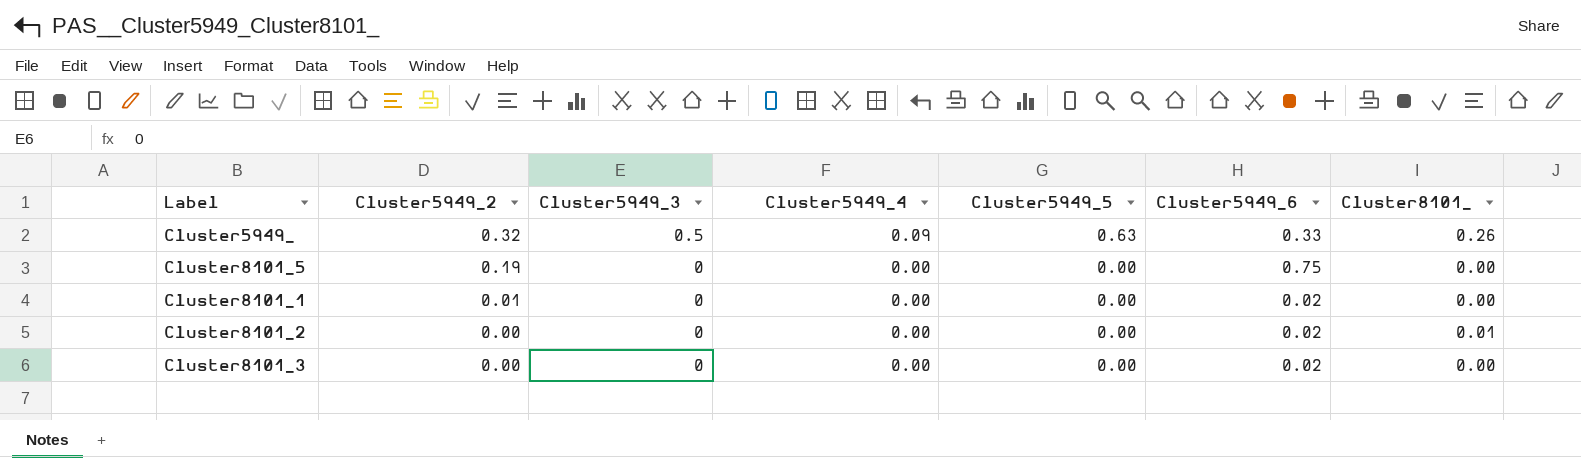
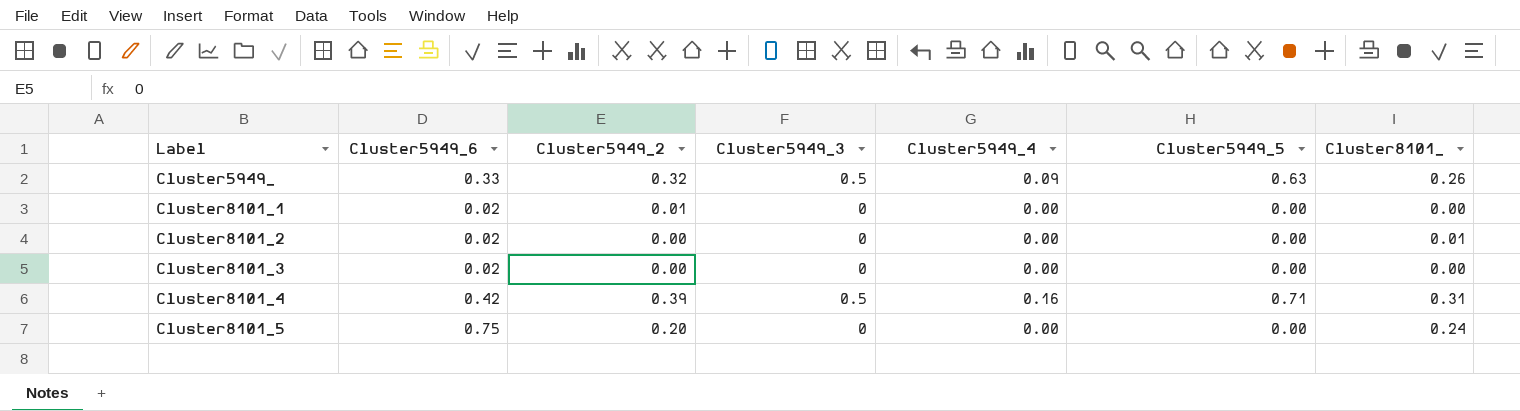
row order: Cluster5949_2 descending -> Label ascending
column Cluster5949_6 | position: 6 -> 2
row Cluster8101_4: none -> 0.42 | 0.39 | 0.5 | 0.16 | 0.71 | 0.31
Cluster8101_5 | Cluster5949_2: 0.19 -> 0.20
Cluster8101_5 | Cluster8101_: 0.00 -> 0.24

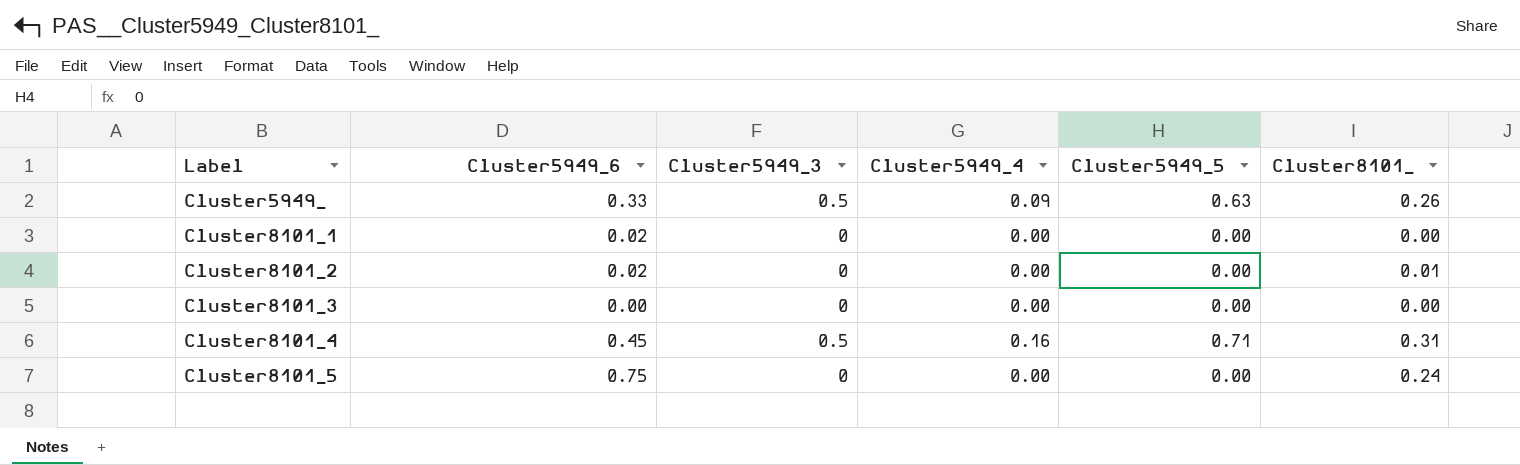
column Cluster5949_2 | position: 3 -> none
Cluster8101_3 | Cluster5949_6: 0.02 -> 0.00
Cluster8101_4 | Cluster5949_6: 0.42 -> 0.45

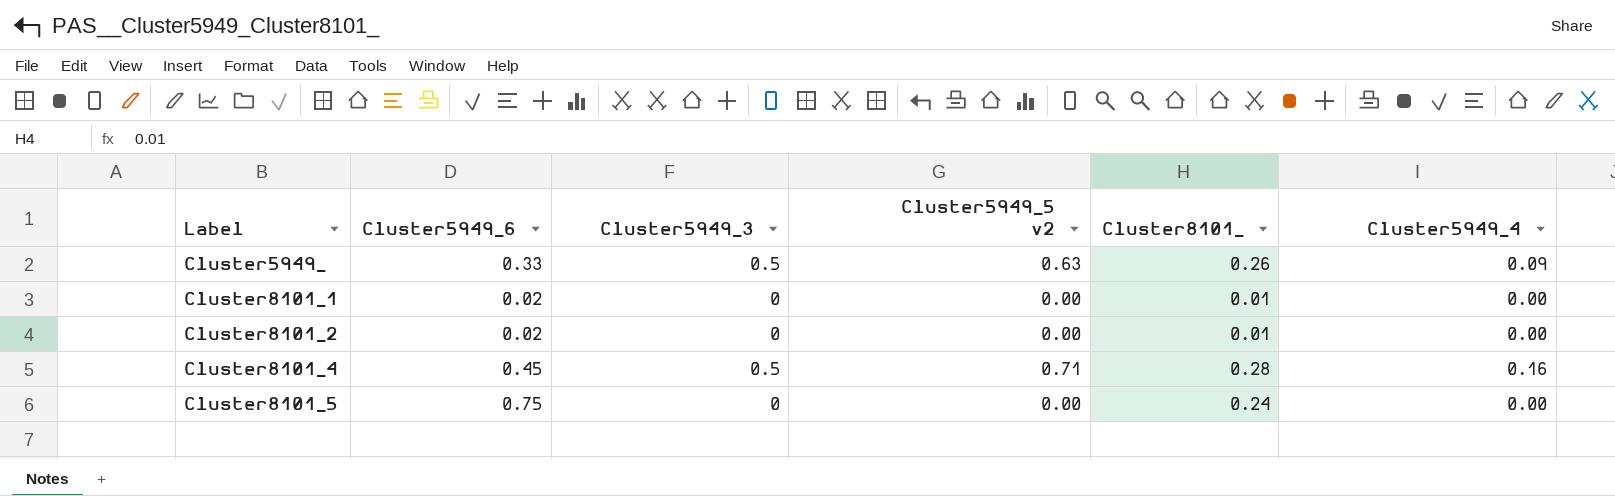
column name: Cluster5949_5 -> Cluster5949_5 v2
column Cluster5949_4 | position: 4 -> 6
row Cluster8101_3: 0.00 | 0 | 0.00 | 0.00 | 0.00 -> none
Cluster8101_1 | Cluster8101_: 0.00 -> 0.01
Cluster8101_4 | Cluster8101_: 0.31 -> 0.28

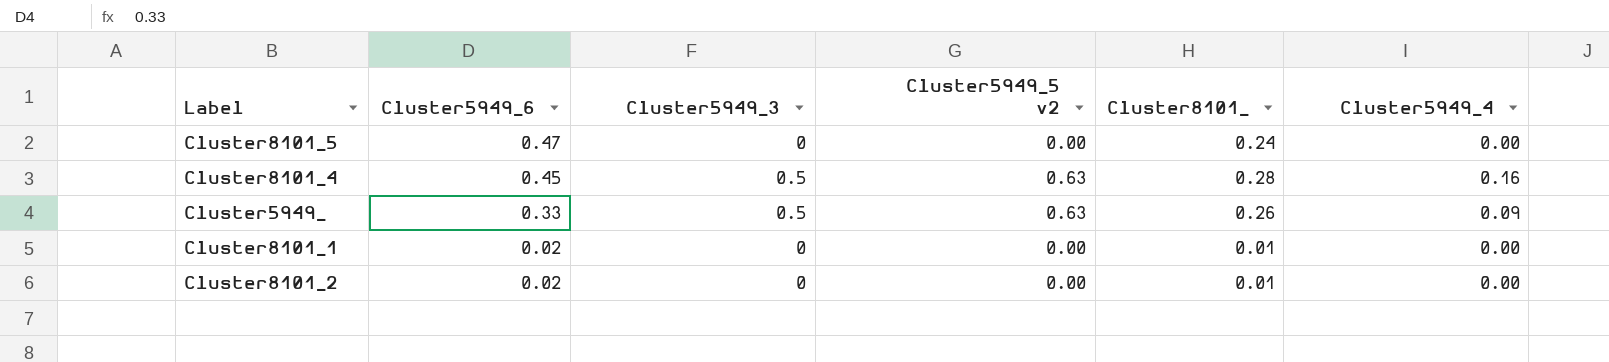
row order: Label ascending -> Cluster5949_6 descending
Cluster8101_5 | Cluster5949_6: 0.75 -> 0.47
Cluster8101_4 | Cluster5949_5 v2: 0.71 -> 0.63

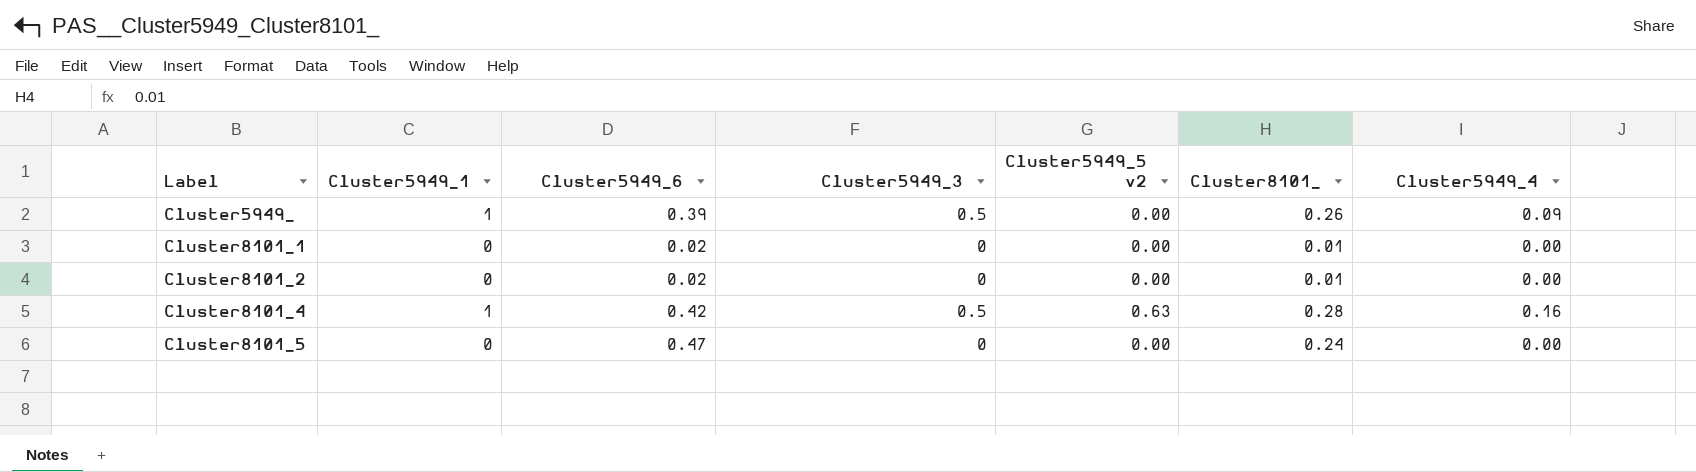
row order: Cluster5949_6 descending -> Label ascending
column Cluster5949_1 | position: none -> 2
Cluster5949_ | Cluster5949_6: 0.33 -> 0.39
Cluster5949_ | Cluster5949_5 v2: 0.63 -> 0.00
Cluster8101_4 | Cluster5949_6: 0.45 -> 0.42

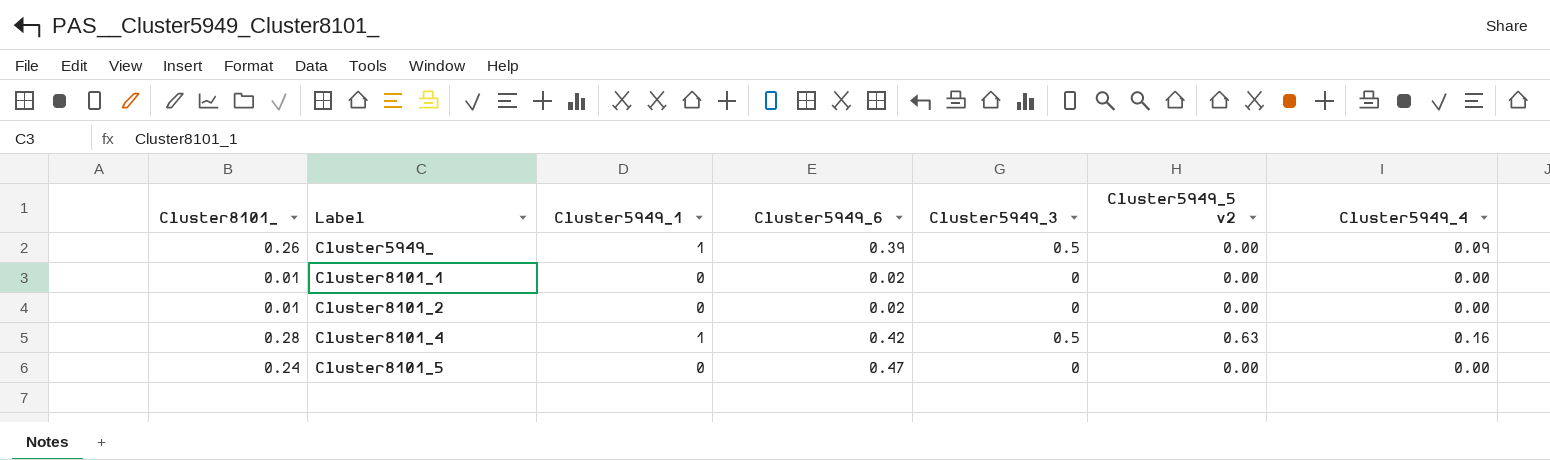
column Cluster8101_ | position: 6 -> 1

